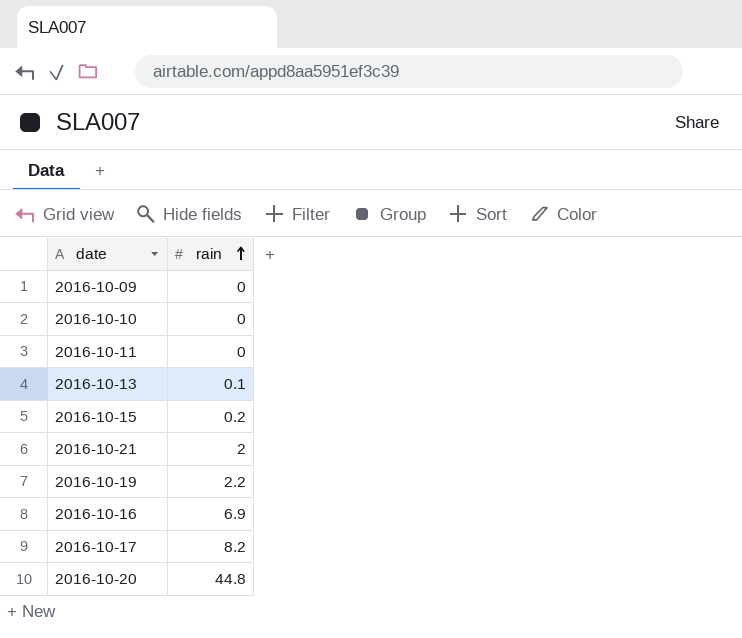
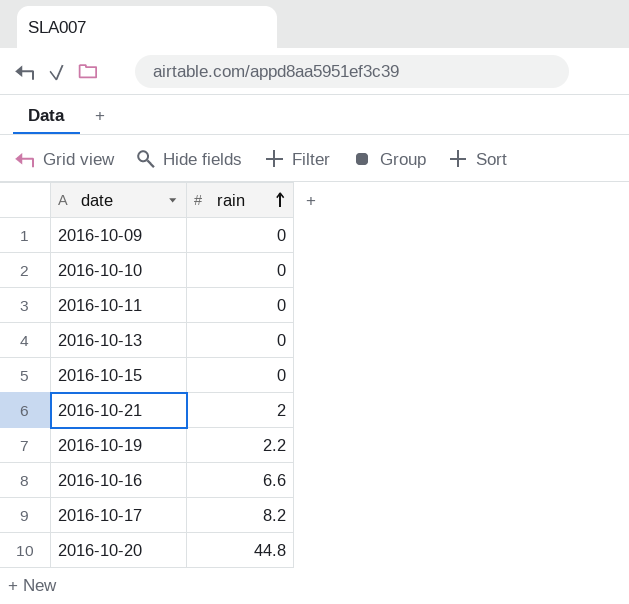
2016-10-13 | rain: 0.1 -> 0
2016-10-15 | rain: 0.2 -> 0
2016-10-16 | rain: 6.9 -> 6.6

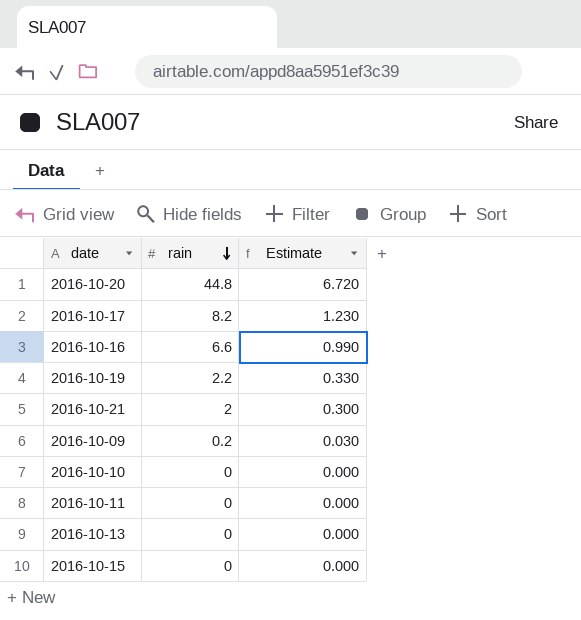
row order: rain ascending -> rain descending
column Estimate | formula: none -> [rain] * 0.15
2016-10-09 | rain: 0 -> 0.2

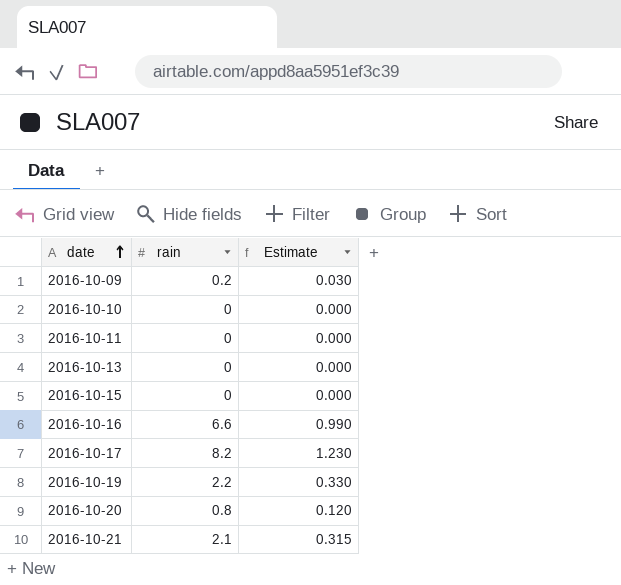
row order: rain descending -> date ascending
2016-10-20 | rain: 44.8 -> 0.8
2016-10-20 | Estimate: 6.720 -> 0.120
2016-10-21 | rain: 2 -> 2.1
2016-10-21 | Estimate: 0.300 -> 0.315

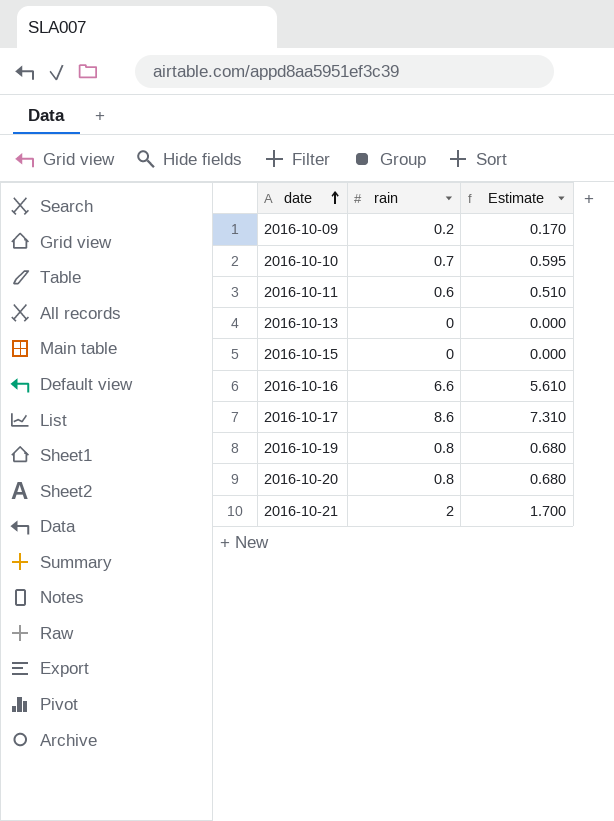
column Estimate | formula: [rain] * 0.15 -> [rain] * 0.85
2016-10-10 | rain: 0 -> 0.7
2016-10-11 | rain: 0 -> 0.6
2016-10-17 | rain: 8.2 -> 8.6
2016-10-19 | rain: 2.2 -> 0.8
2016-10-21 | rain: 2.1 -> 2

